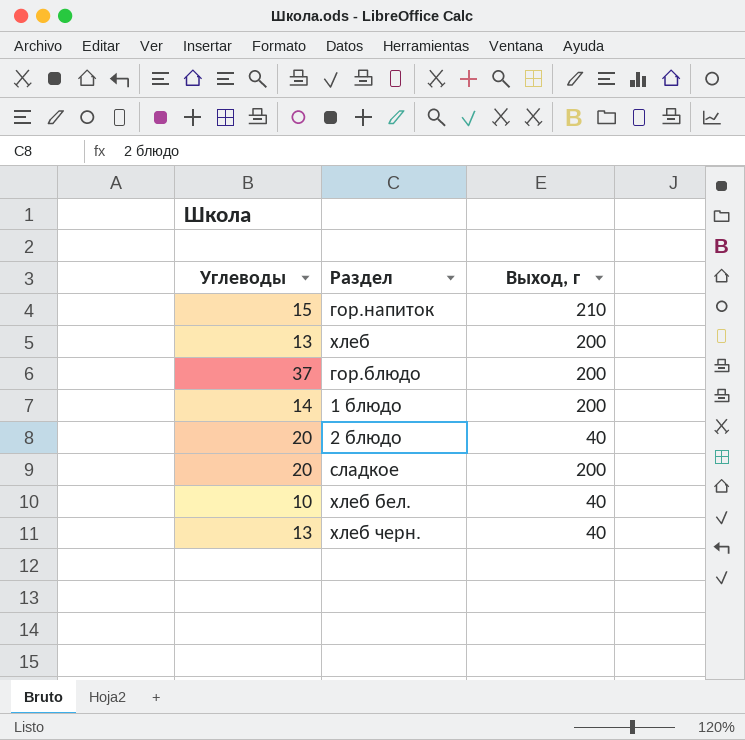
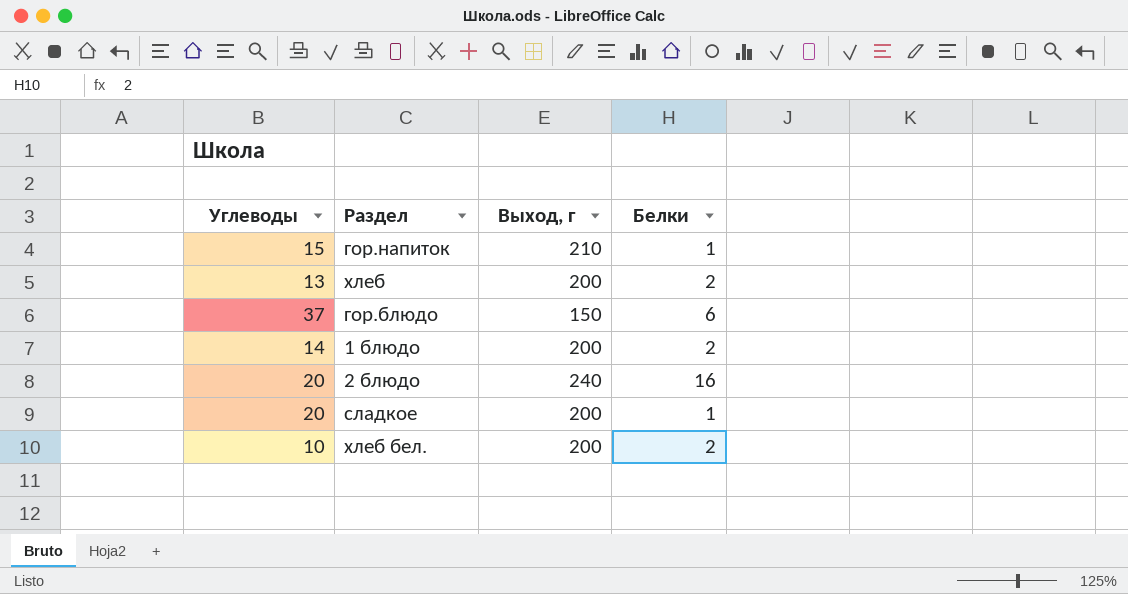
column Белки | position: none -> 4
row хлеб черн.: 13 | 40 -> none
гор.блюдо | Выход, г: 200 -> 150
2 блюдо | Выход, г: 40 -> 240
хлеб бел. | Выход, г: 40 -> 200

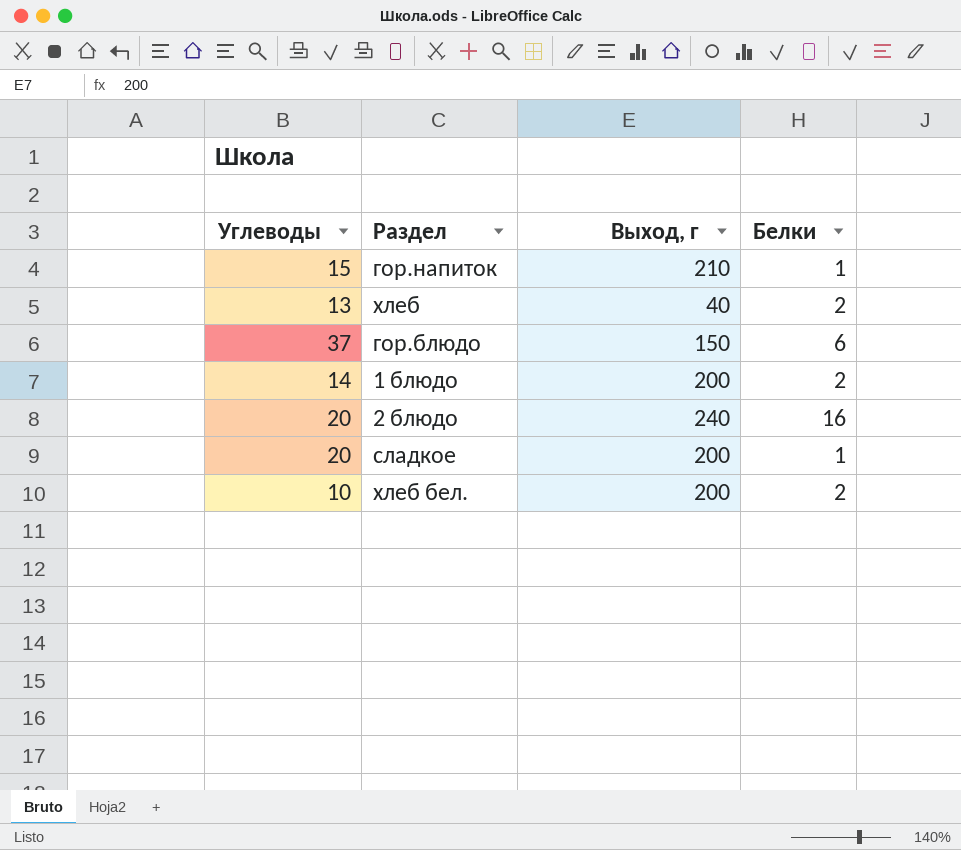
хлеб | Выход, г: 200 -> 40

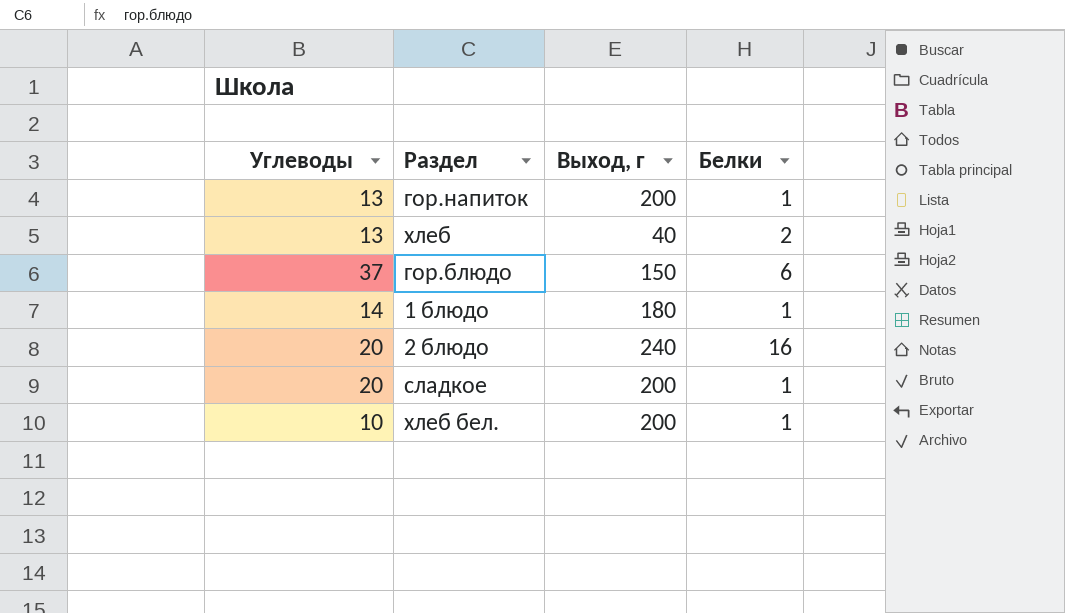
гор.напиток | Углеводы: 15 -> 13
гор.напиток | Выход, г: 210 -> 200
1 блюдо | Выход, г: 200 -> 180
1 блюдо | Белки: 2 -> 1
хлеб бел. | Белки: 2 -> 1

